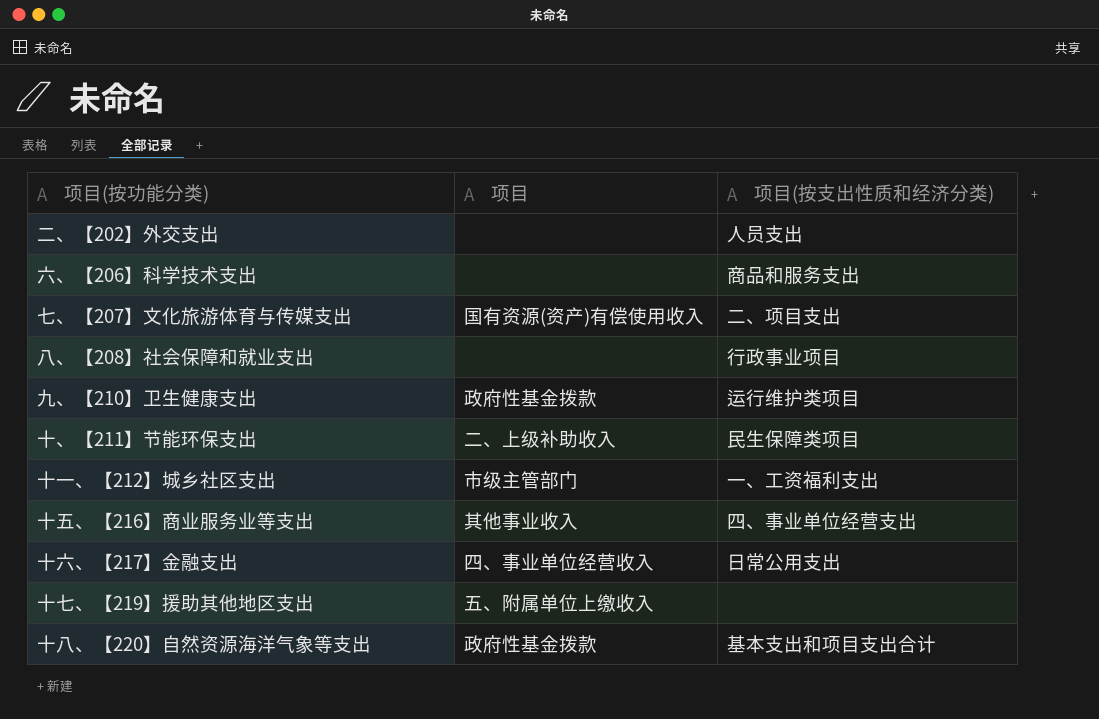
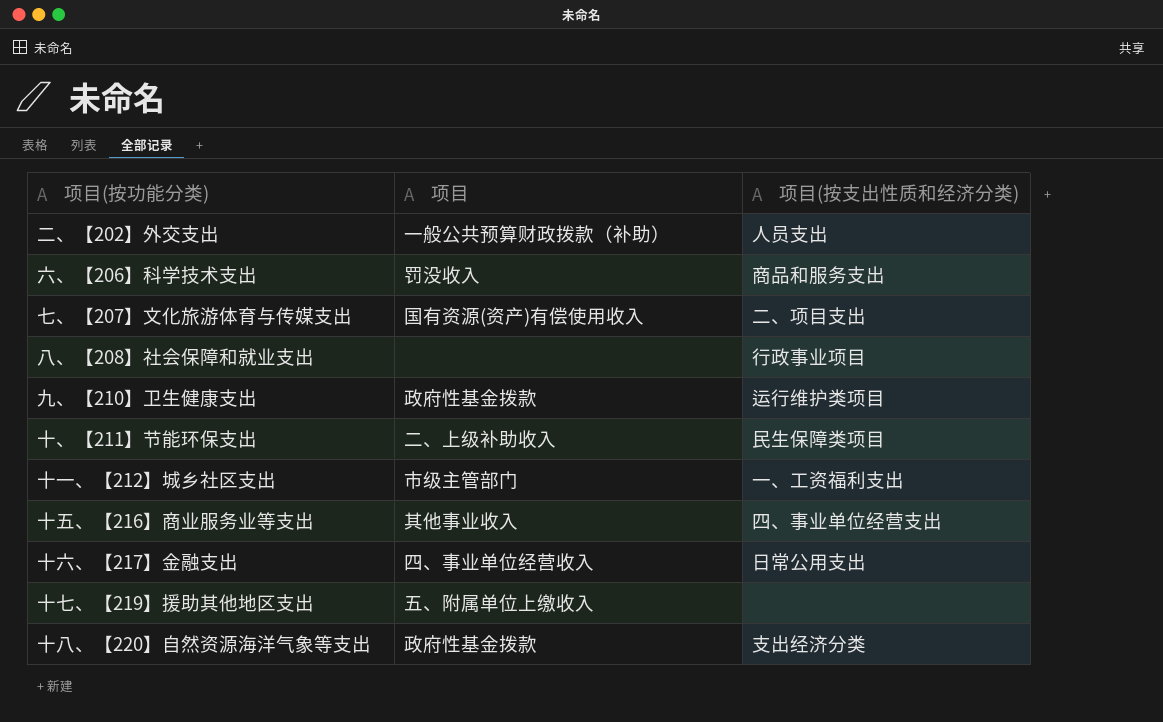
二、【202】外交支出 | 项目: none -> 一般公共预算财政拨款（补助）
六、【206】科学技术支出 | 项目: none -> 罚没收入
十八、【220】自然资源海洋气象等支出 | 项目(按支出性质和经济分类): 基本支出和项目支出合计 -> 支出经济分类

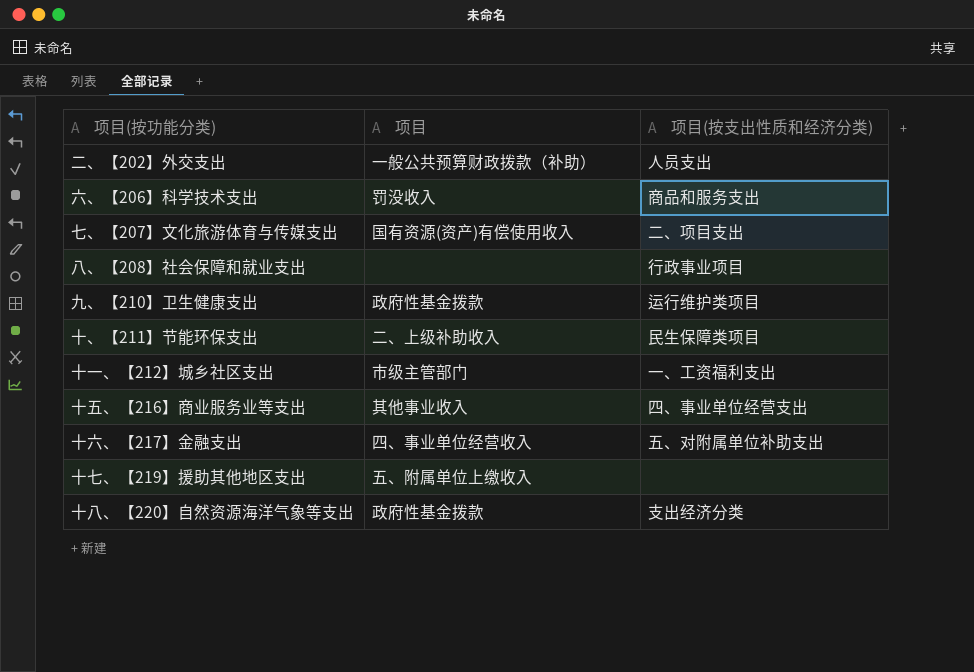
十六、【217】金融支出 | 项目(按支出性质和经济分类): 日常公用支出 -> 五、对附属单位补助支出

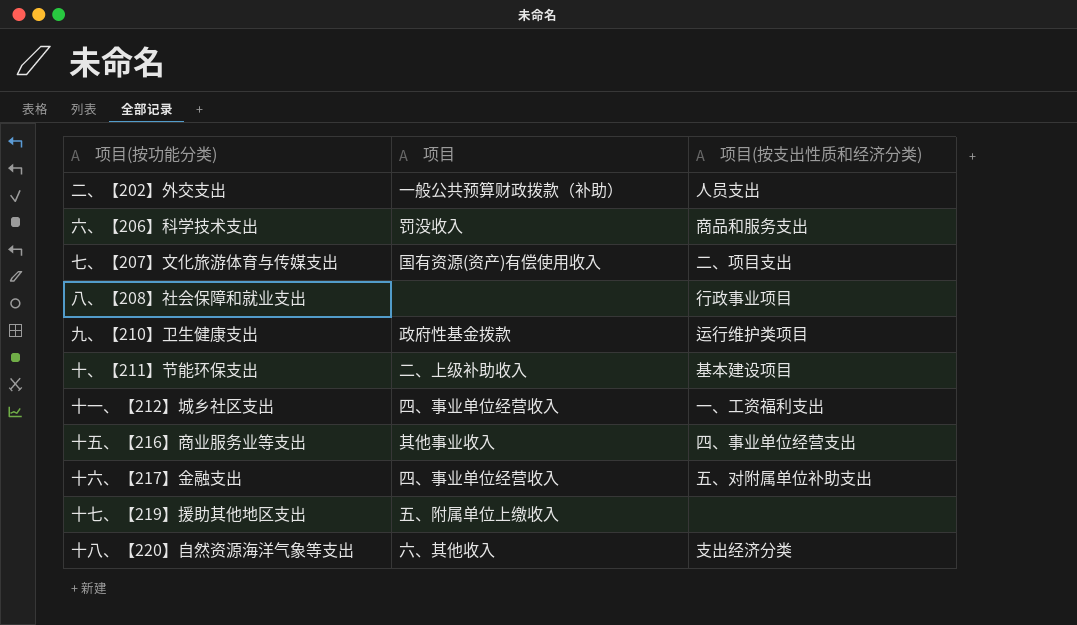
十、【211】节能环保支出 | 项目(按支出性质和经济分类): 民生保障类项目 -> 基本建设项目
十一、【212】城乡社区支出 | 项目: 市级主管部门 -> 四、事业单位经营收入
十八、【220】自然资源海洋气象等支出 | 项目: 政府性基金拨款 -> 六、其他收入

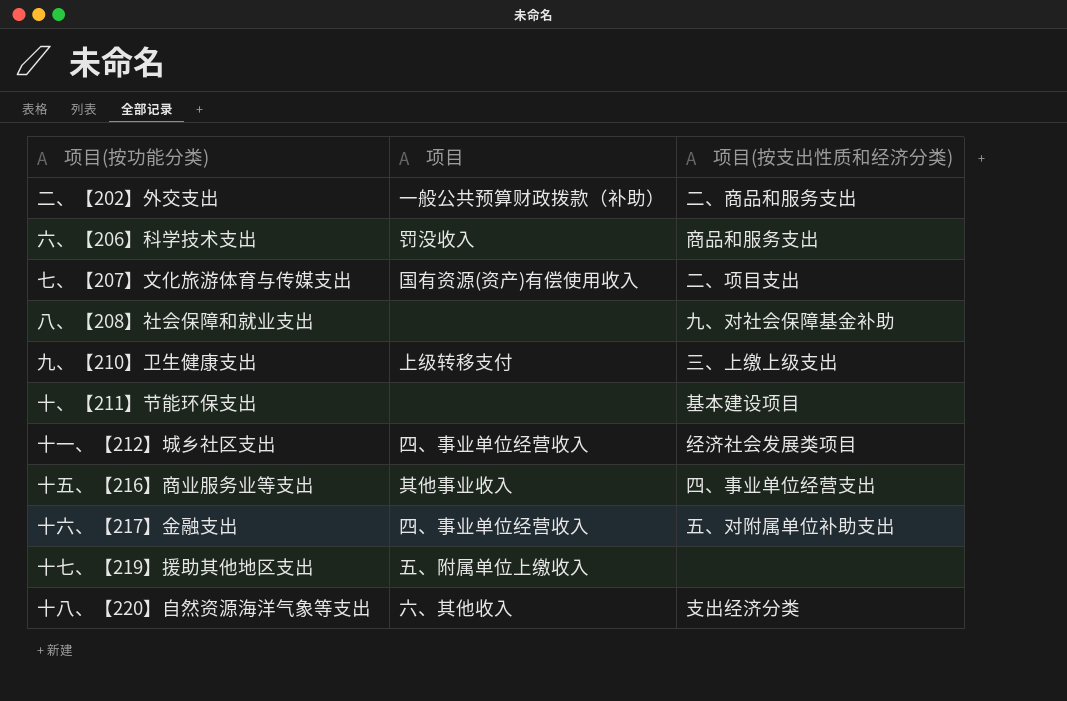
二、【202】外交支出 | 项目(按支出性质和经济分类): 人员支出 -> 二、商品和服务支出
八、【208】社会保障和就业支出 | 项目(按支出性质和经济分类): 行政事业项目 -> 九、对社会保障基金补助
九、【210】卫生健康支出 | 项目: 政府性基金拨款 -> 上级转移支付
九、【210】卫生健康支出 | 项目(按支出性质和经济分类): 运行维护类项目 -> 三、上缴上级支出
十、【211】节能环保支出 | 项目: 二、上级补助收入 -> none
十一、【212】城乡社区支出 | 项目(按支出性质和经济分类): 一、工资福利支出 -> 经济社会发展类项目

